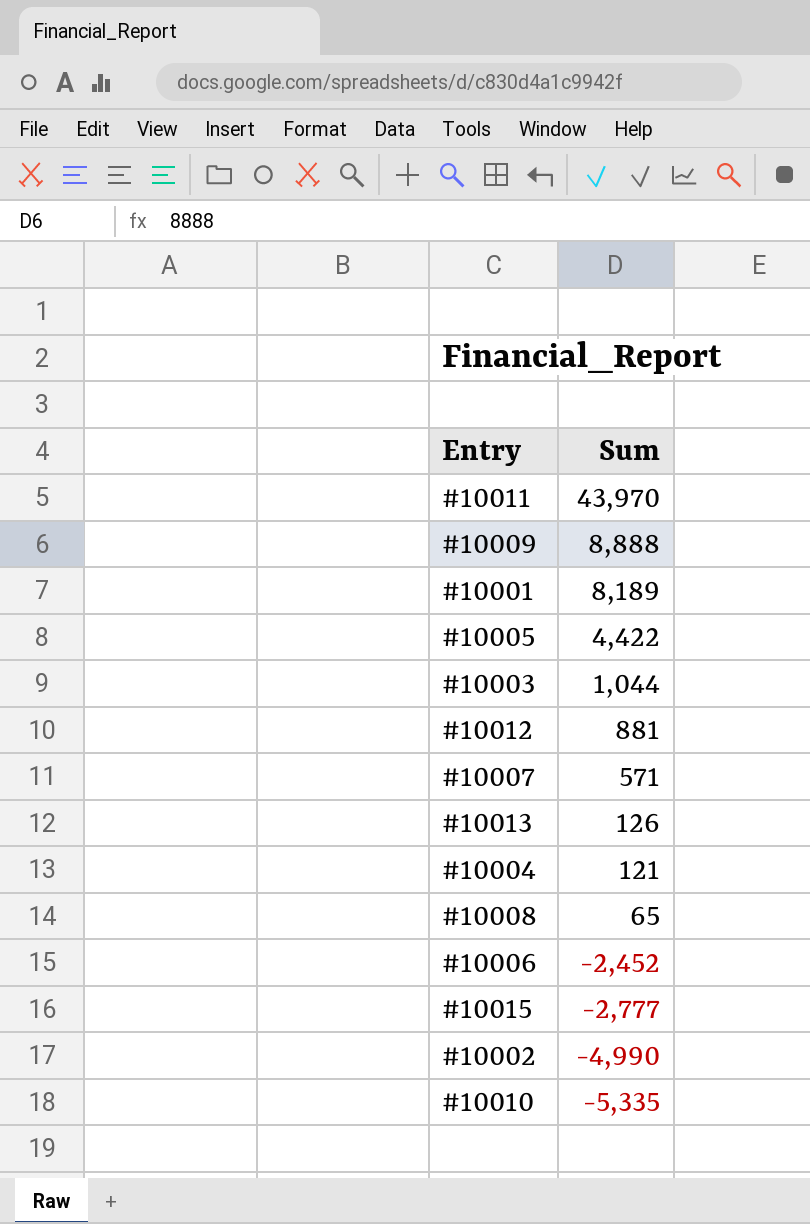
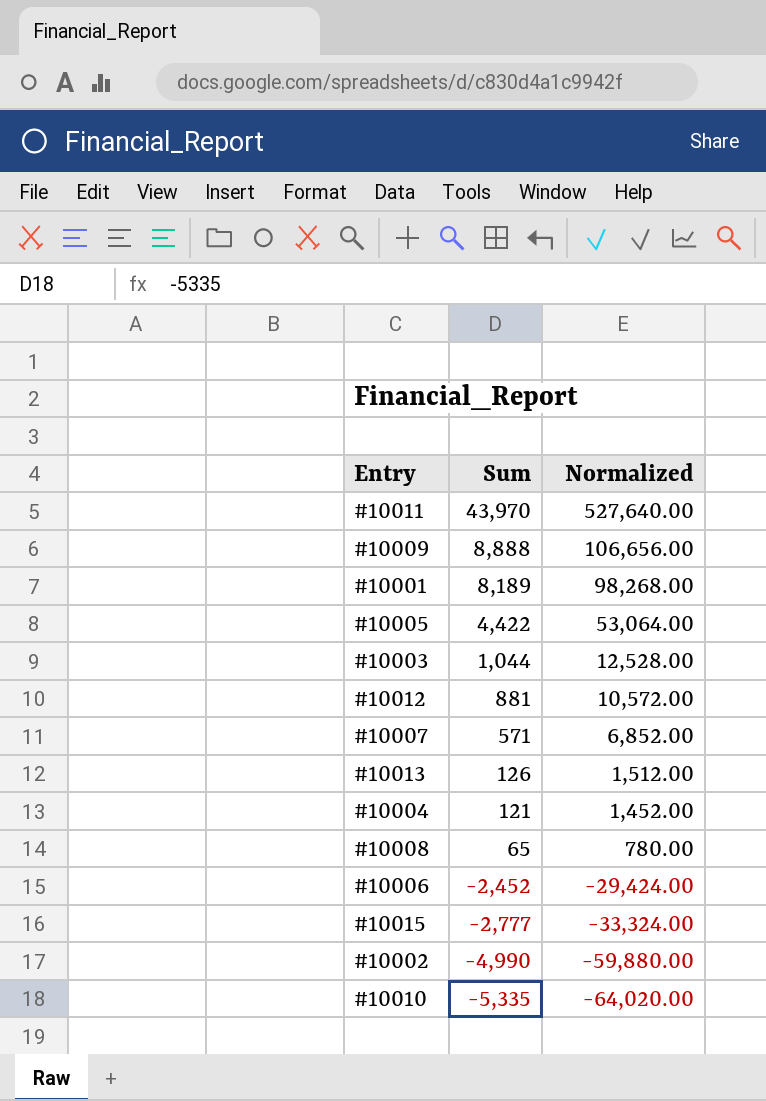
column Normalized | formula: none -> [Sum] * 12

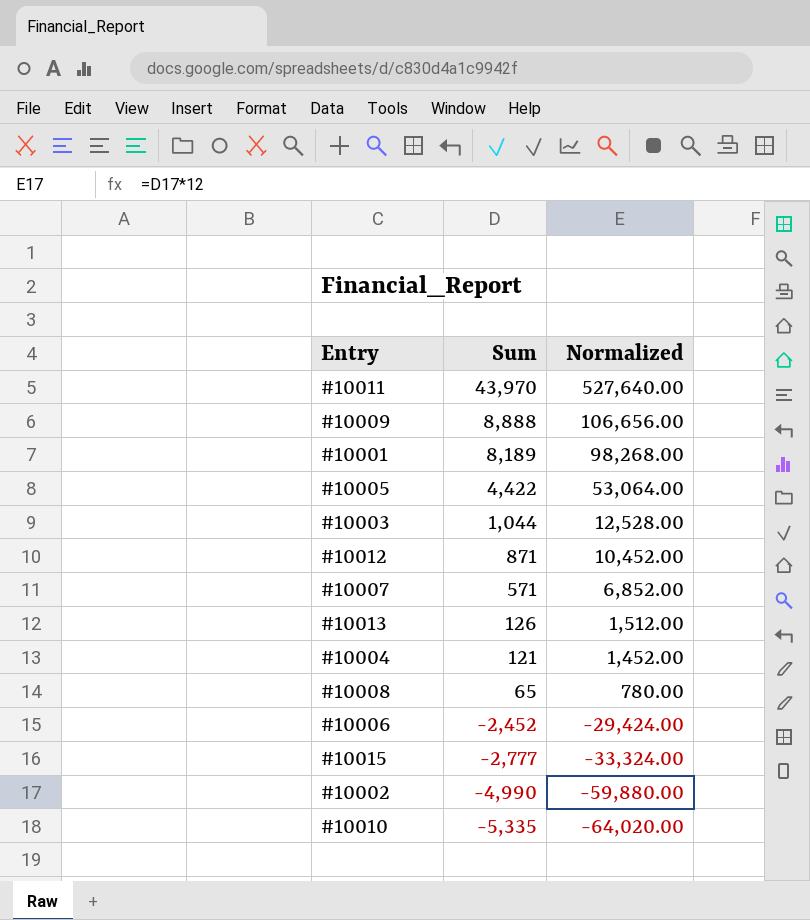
#10012 | Sum: 881 -> 871
#10012 | Normalized: 10,572.00 -> 10,452.00

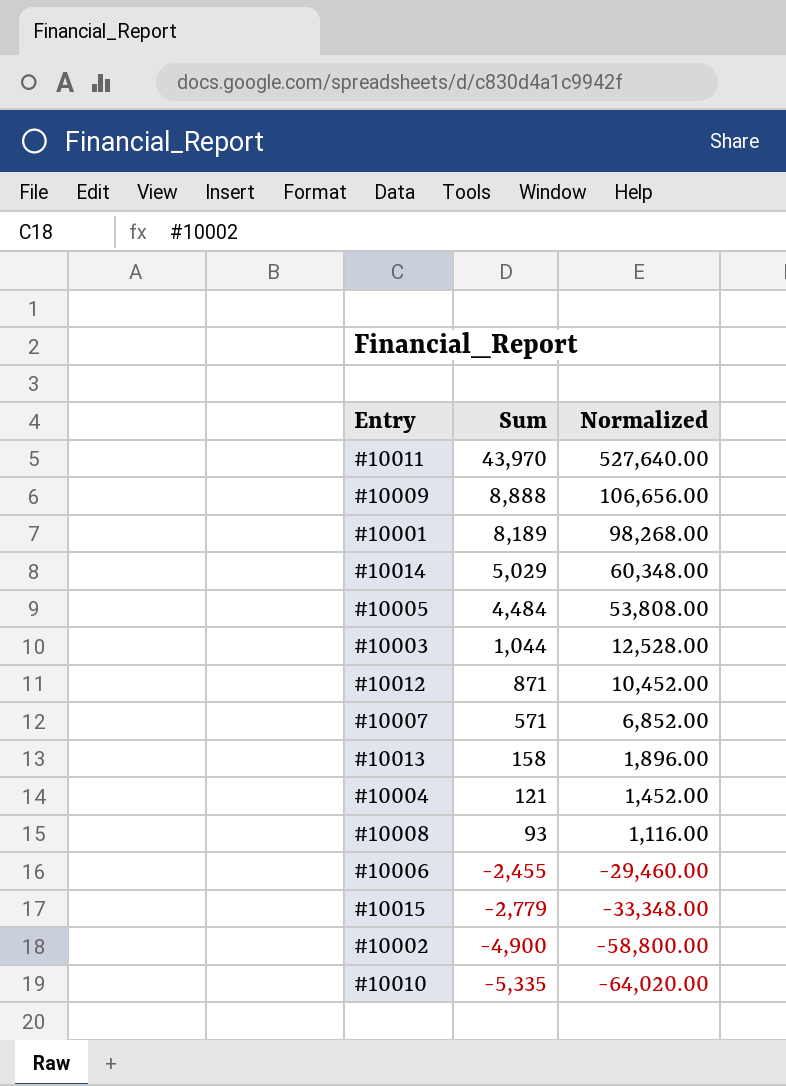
row #10014: none -> 5,029 | 60,348.00
#10005 | Sum: 4,422 -> 4,484
#10005 | Normalized: 53,064.00 -> 53,808.00
#10013 | Sum: 126 -> 158
#10013 | Normalized: 1,512.00 -> 1,896.00
#10008 | Sum: 65 -> 93
#10008 | Normalized: 780.00 -> 1,116.00
#10006 | Sum: -2,452 -> -2,455
#10006 | Normalized: -29,424.00 -> -29,460.00
#10015 | Sum: -2,777 -> -2,779
#10015 | Normalized: -33,324.00 -> -33,348.00
#10002 | Sum: -4,990 -> -4,900
#10002 | Normalized: -59,880.00 -> -58,800.00

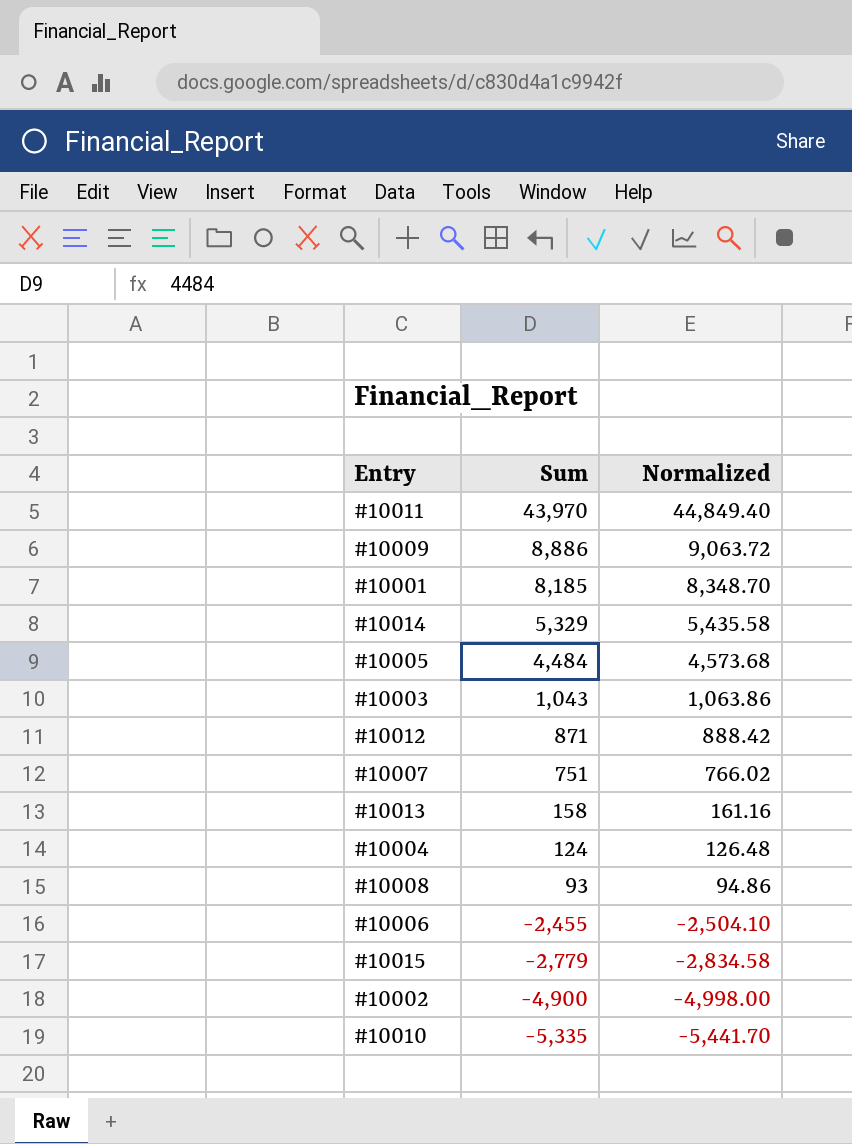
column Normalized | formula: [Sum] * 12 -> [Sum] * 1.02
#10009 | Sum: 8,888 -> 8,886
#10001 | Sum: 8,189 -> 8,185
#10014 | Sum: 5,029 -> 5,329
#10003 | Sum: 1,044 -> 1,043
#10007 | Sum: 571 -> 751
#10004 | Sum: 121 -> 124

